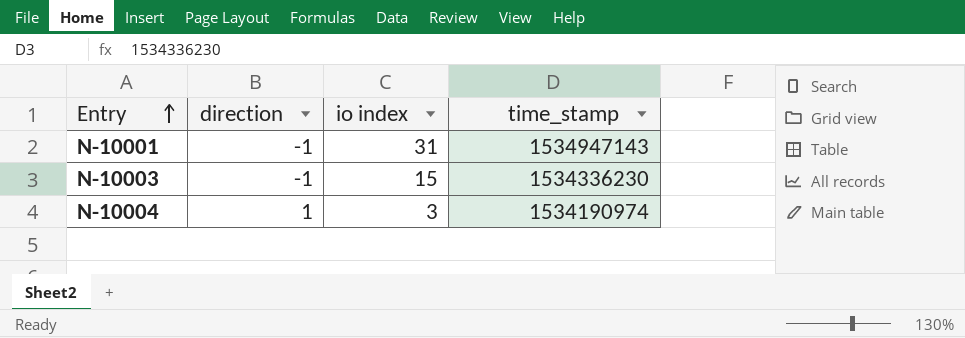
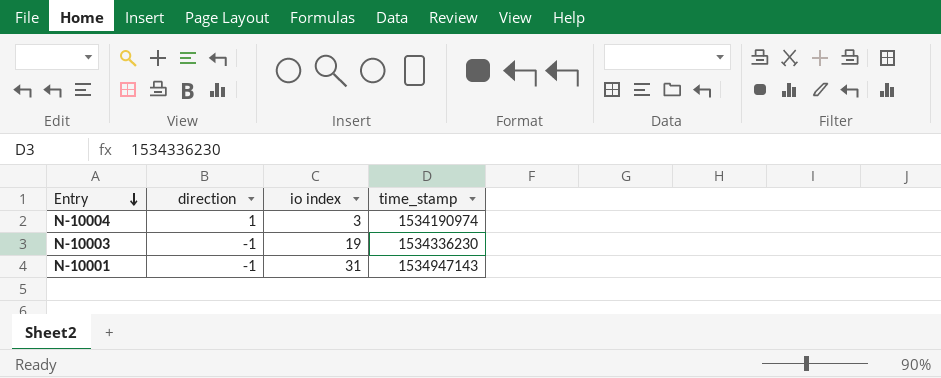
row order: Entry ascending -> Entry descending
N-10003 | io index: 15 -> 19

